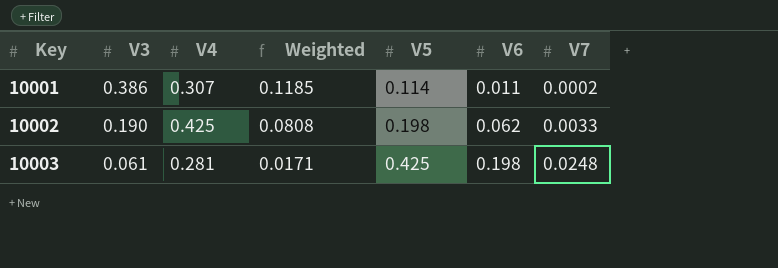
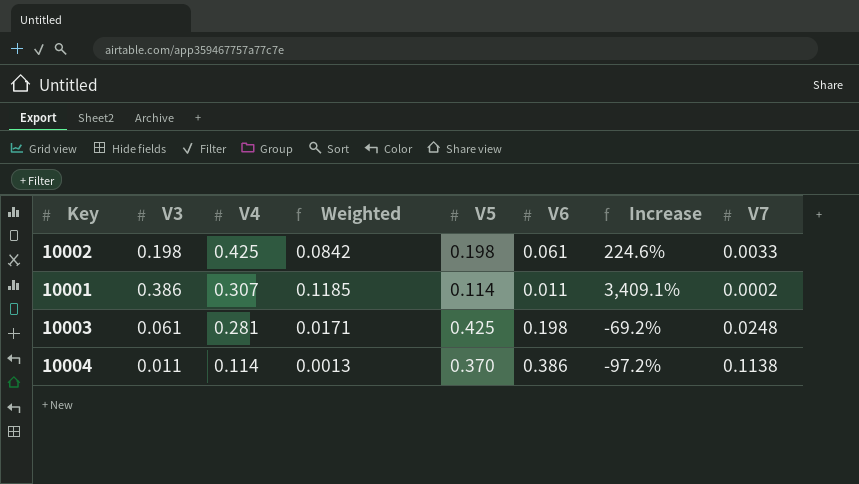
row order: Key ascending -> V4 descending
column Increase | formula: none -> ([V3] - [V6]) / [V6]
10002 | V3: 0.190 -> 0.198
10002 | Weighted: 0.0808 -> 0.0842
10002 | V6: 0.062 -> 0.061
row 10004: none -> 0.011 | 0.114 | 0.0013 | 0.370 | 0.386 | -97.2% | 0.1138

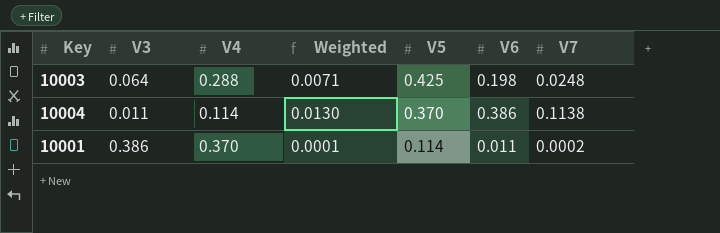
row order: V4 descending -> V5 descending
column Increase | formula: ([V3] - [V6]) / [V6] -> none
column Weighted | formula: [V3] * [V4] -> [V4] * [V7]
row 10002: 0.198 | 0.425 | 0.0842 | 0.198 | 0.061 | 224.6% | 0.0033 -> none
10003 | V3: 0.061 -> 0.064
10003 | V4: 0.281 -> 0.288
10001 | V4: 0.307 -> 0.370

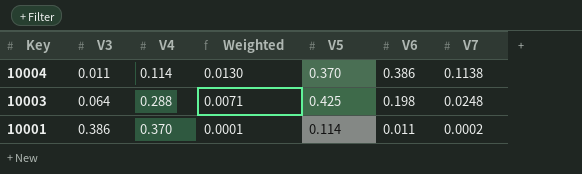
row order: V5 descending -> Key descending

